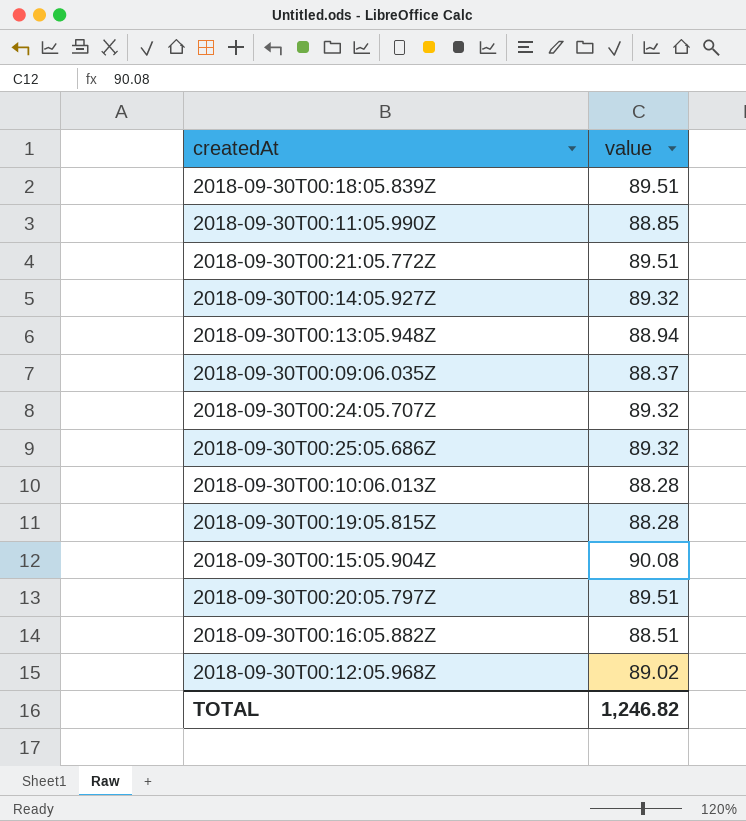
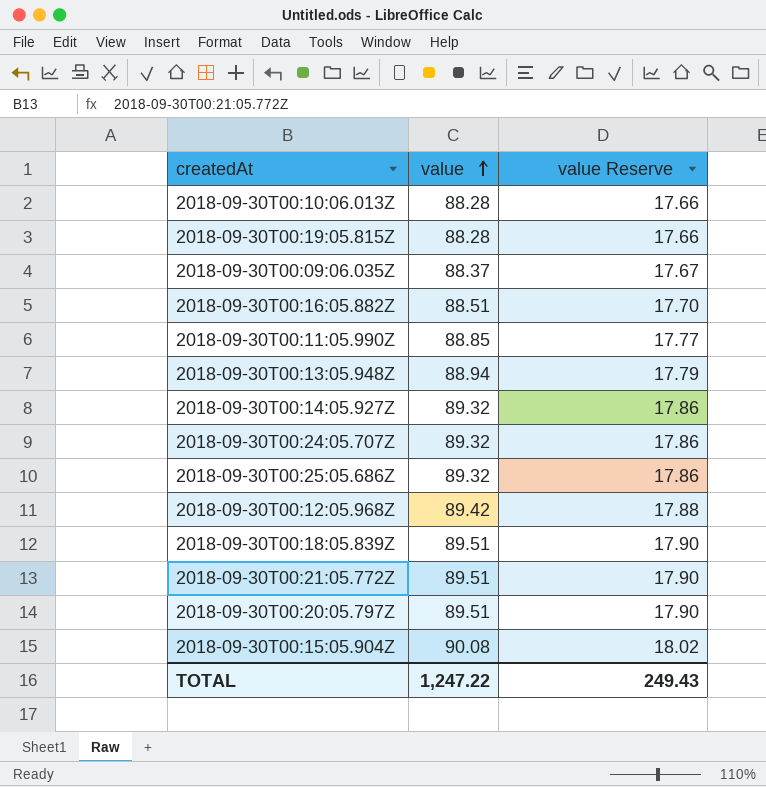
row order: none -> value ascending
column value Reserve | formula: none -> [value] * 0.2
2018-09-30T00:12:05.968Z | value: 89.02 -> 89.42
TOTAL | value: 1,246.82 -> 1,247.22

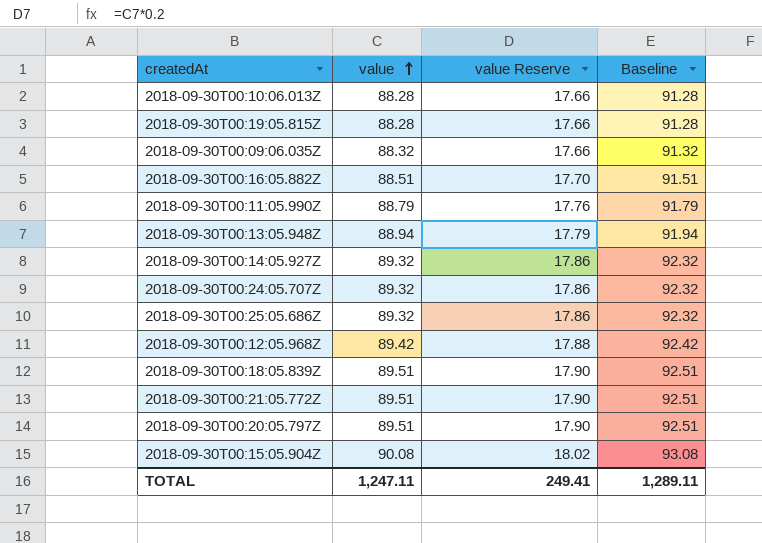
column Baseline | formula: none -> [value] + 3
2018-09-30T00:09:06.035Z | value: 88.37 -> 88.32
2018-09-30T00:09:06.035Z | value Reserve: 17.67 -> 17.66
2018-09-30T00:11:05.990Z | value: 88.85 -> 88.79
2018-09-30T00:11:05.990Z | value Reserve: 17.77 -> 17.76
TOTAL | value: 1,247.22 -> 1,247.11
TOTAL | value Reserve: 249.43 -> 249.41

